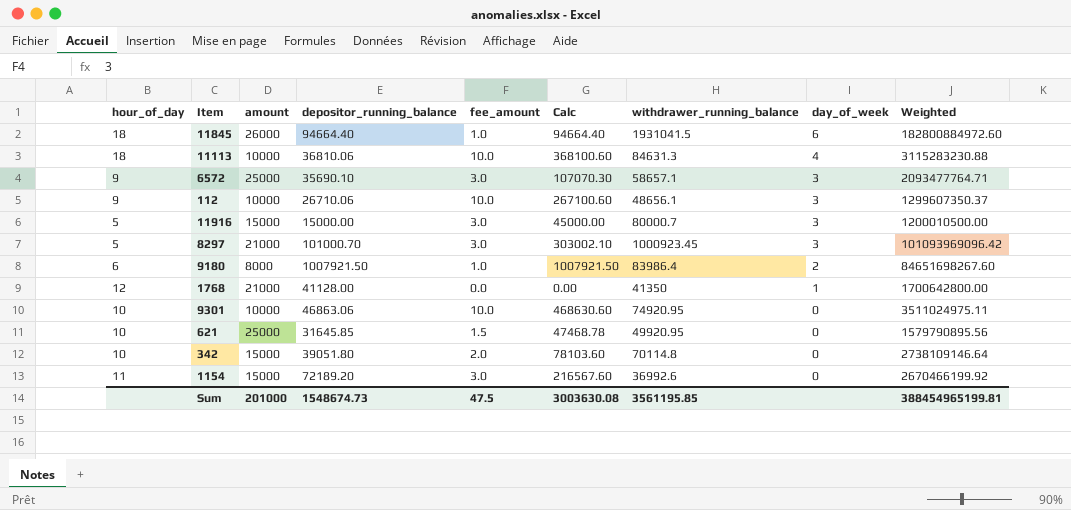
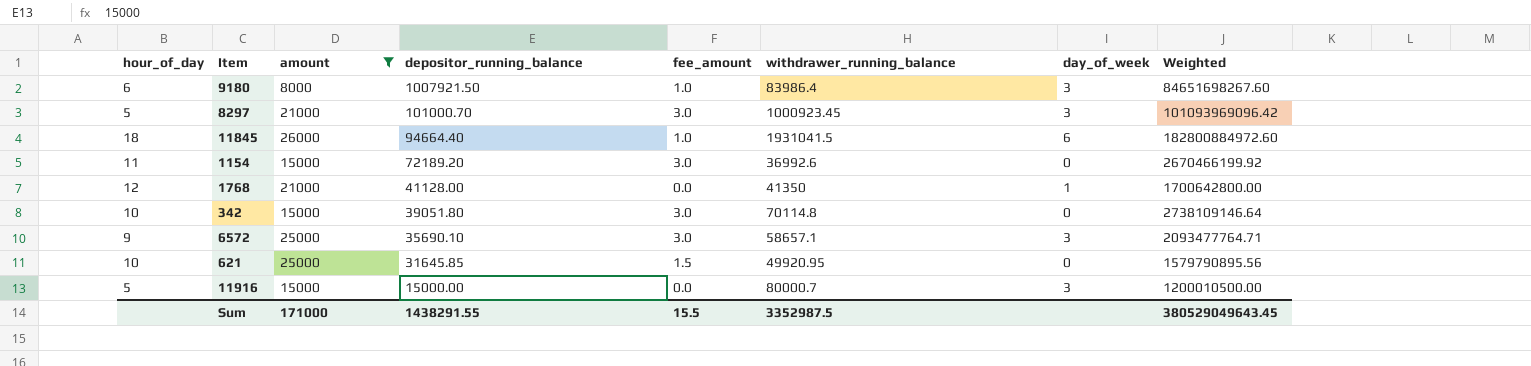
filter: none -> amount != 10000
row order: day_of_week descending -> depositor_running_balance descending
column Calc | formula: [depositor_running_balance] * [fee_amount] -> none
9180 | day_of_week: 2 -> 3
342 | fee_amount: 2.0 -> 3.0
11916 | fee_amount: 3.0 -> 0.0
Sum | amount: 201000 -> 171000
Sum | depositor_running_balance: 1548674.73 -> 1438291.55
Sum | fee_amount: 47.5 -> 15.5
Sum | withdrawer_running_balance: 3561195.85 -> 3352987.5
Sum | Weighted: 388454965199.81 -> 380529049643.45

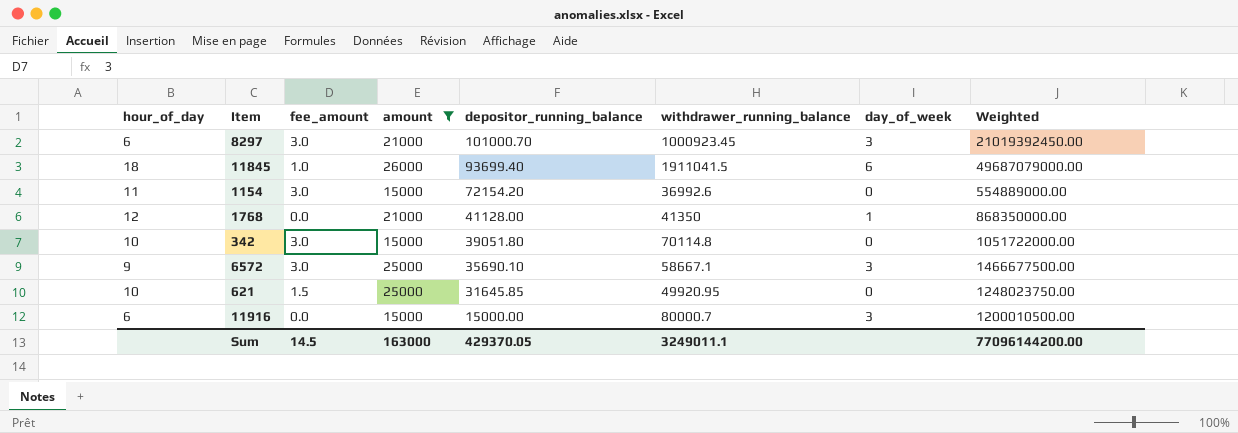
column fee_amount | position: 5 -> 3
column Weighted | formula: [depositor_running_balance] * [withdrawer_running_balance] -> [amount] * [withdrawer_running_balance]
row 9180: 6 | 8000 | 1007921.50 | 1.0 | 83986.4 | 3 | 84651698267.60 -> none
8297 | hour_of_day: 5 -> 6
11845 | depositor_running_balance: 94664.40 -> 93699.40
11845 | withdrawer_running_balance: 1931041.5 -> 1911041.5
1154 | depositor_running_balance: 72189.20 -> 72154.20
6572 | withdrawer_running_balance: 58657.1 -> 58667.1
11916 | hour_of_day: 5 -> 6
Sum | fee_amount: 15.5 -> 14.5
Sum | amount: 171000 -> 163000
Sum | depositor_running_balance: 1438291.55 -> 429370.05
Sum | withdrawer_running_balance: 3352987.5 -> 3249011.1
Sum | Weighted: 380529049643.45 -> 77096144200.00

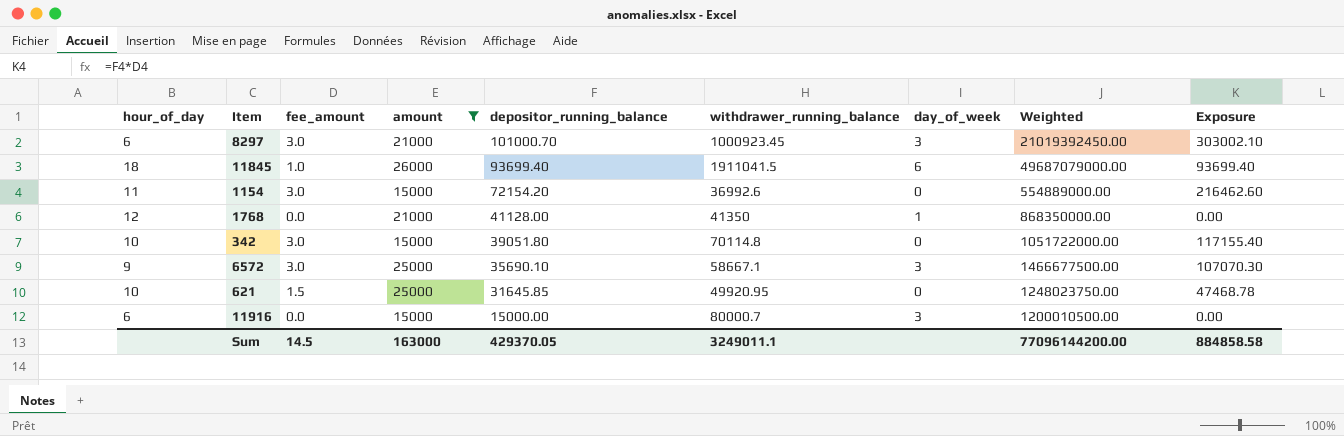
column Exposure | formula: none -> [fee_amount] * [depositor_running_balance]

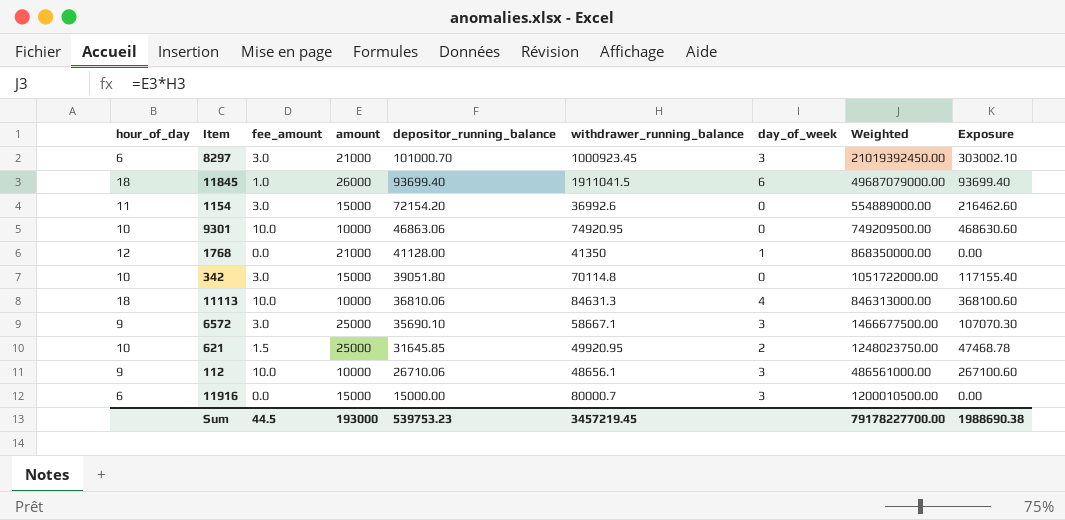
filter: amount != 10000 -> none
621 | day_of_week: 0 -> 2
Sum | fee_amount: 14.5 -> 44.5
Sum | amount: 163000 -> 193000
Sum | depositor_running_balance: 429370.05 -> 539753.23
Sum | withdrawer_running_balance: 3249011.1 -> 3457219.45
Sum | Weighted: 77096144200.00 -> 79178227700.00
Sum | Exposure: 884858.58 -> 1988690.38

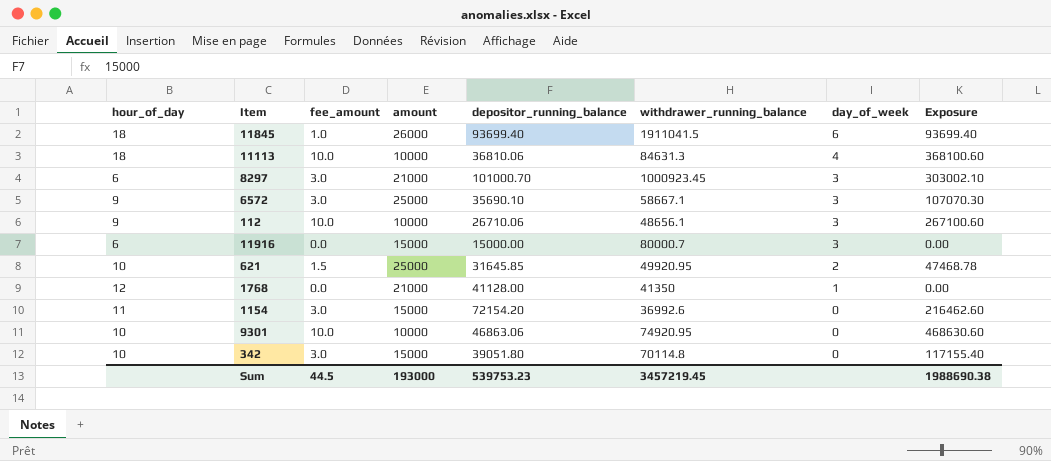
row order: depositor_running_balance descending -> day_of_week descending
column Weighted | formula: [amount] * [withdrawer_running_balance] -> none

